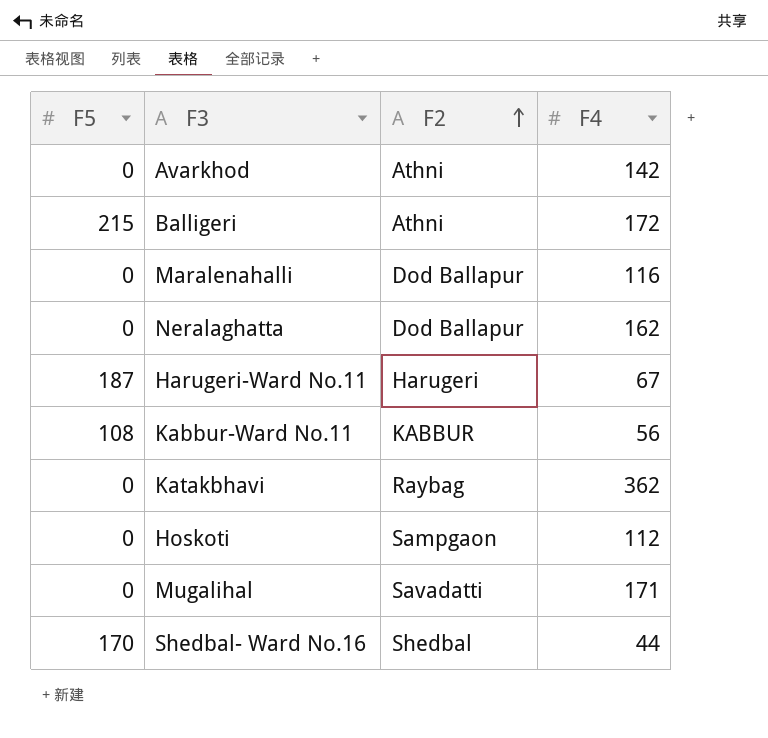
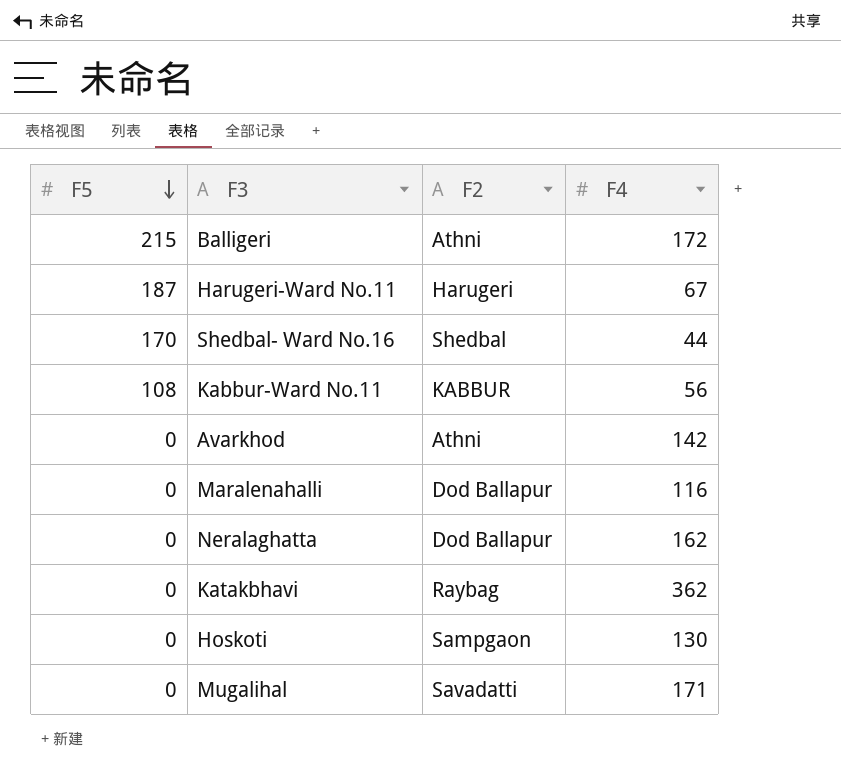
row order: F2 ascending -> F5 descending
Hoskoti | F4: 112 -> 130

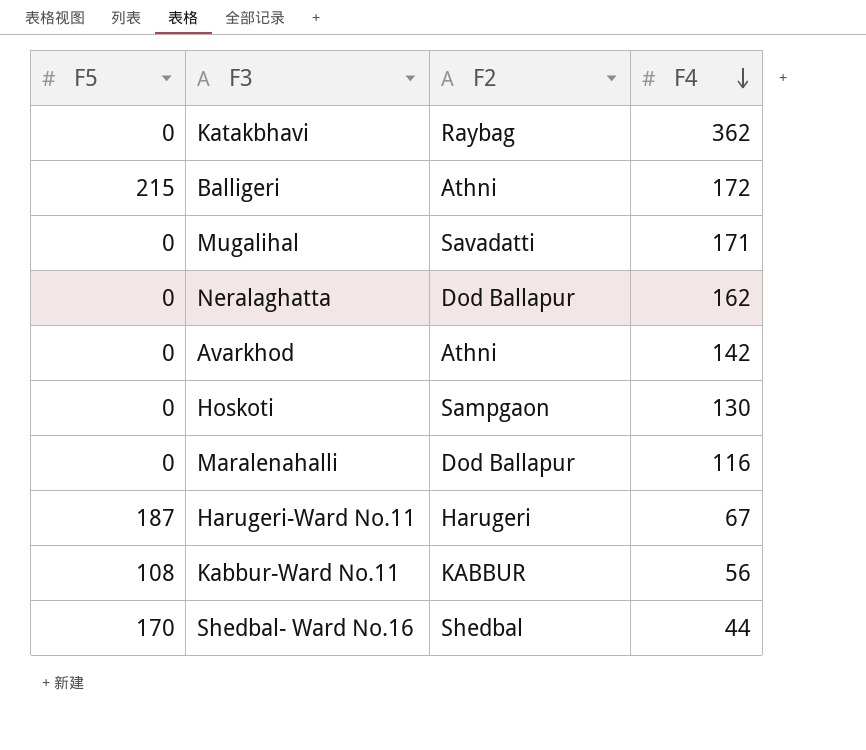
row order: F5 descending -> F4 descending

